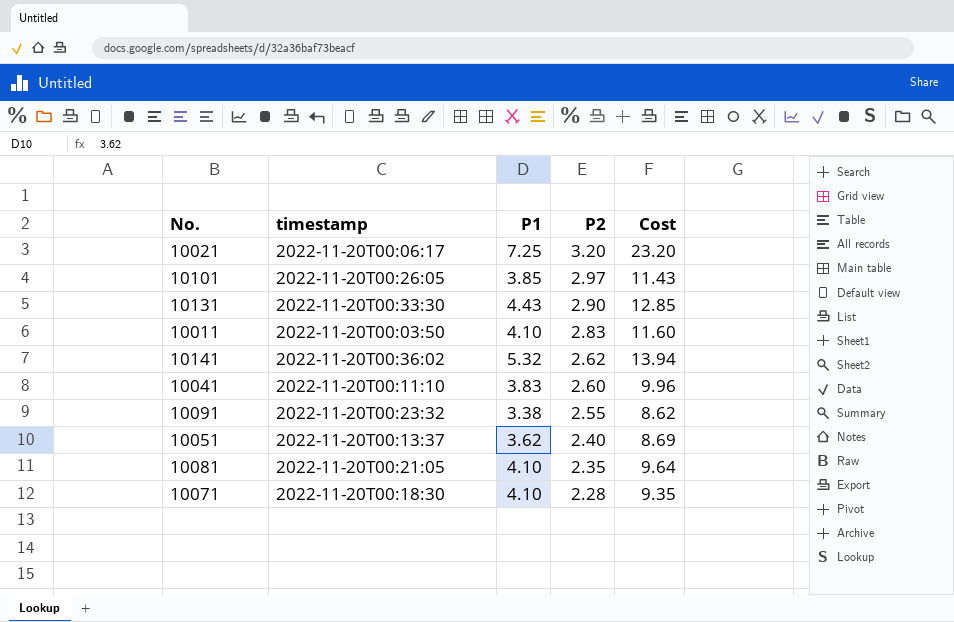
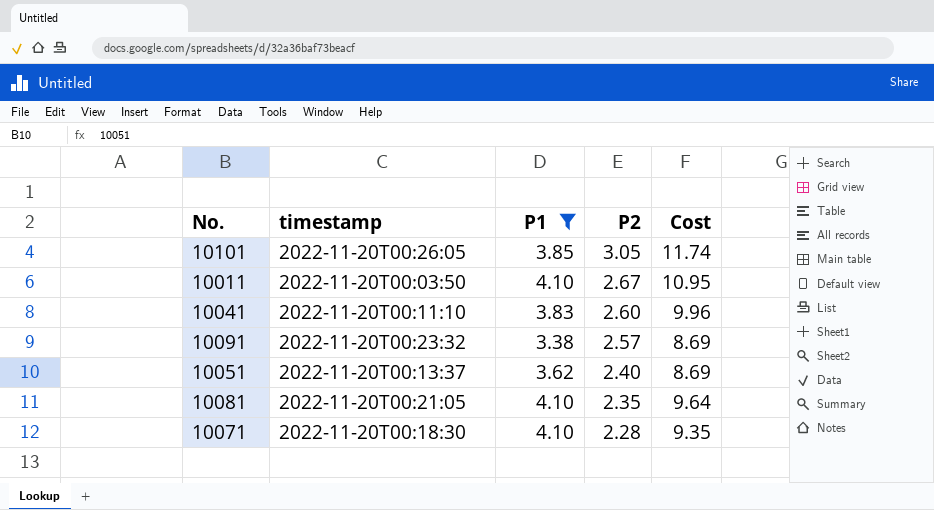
filter: none -> P1 <= 4.10
10101 | P2: 2.97 -> 3.05
10101 | Cost: 11.43 -> 11.74
10011 | P2: 2.83 -> 2.67
10011 | Cost: 11.60 -> 10.95
10091 | P2: 2.55 -> 2.57
10091 | Cost: 8.62 -> 8.69

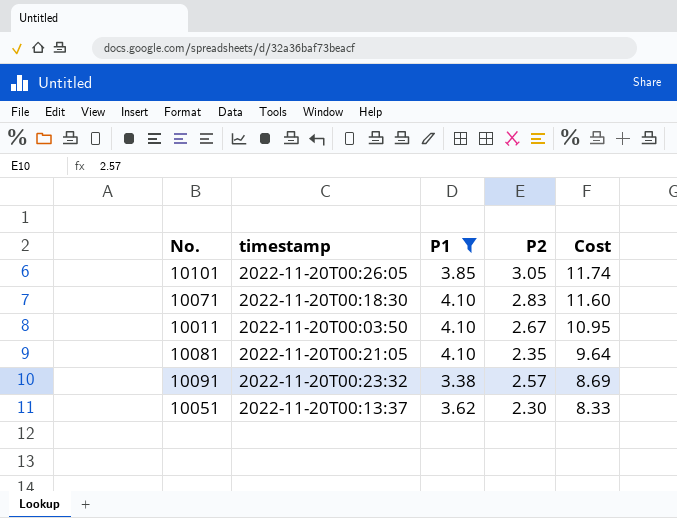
row order: P2 descending -> Cost descending
row 10041: 2022-11-20T00:11:10 | 3.83 | 2.60 | 9.96 -> none
10071 | P2: 2.28 -> 2.83
10071 | Cost: 9.35 -> 11.60
10051 | P2: 2.40 -> 2.30
10051 | Cost: 8.69 -> 8.33

